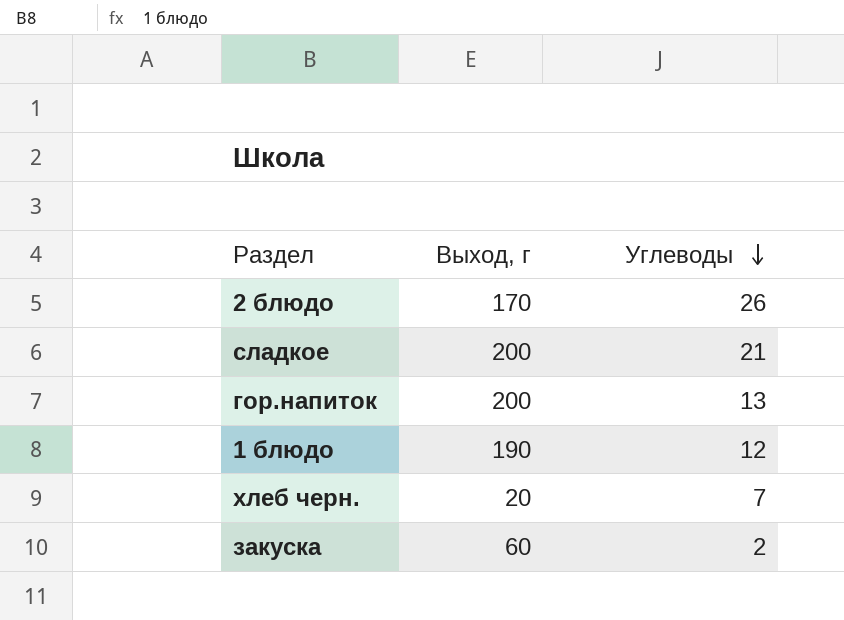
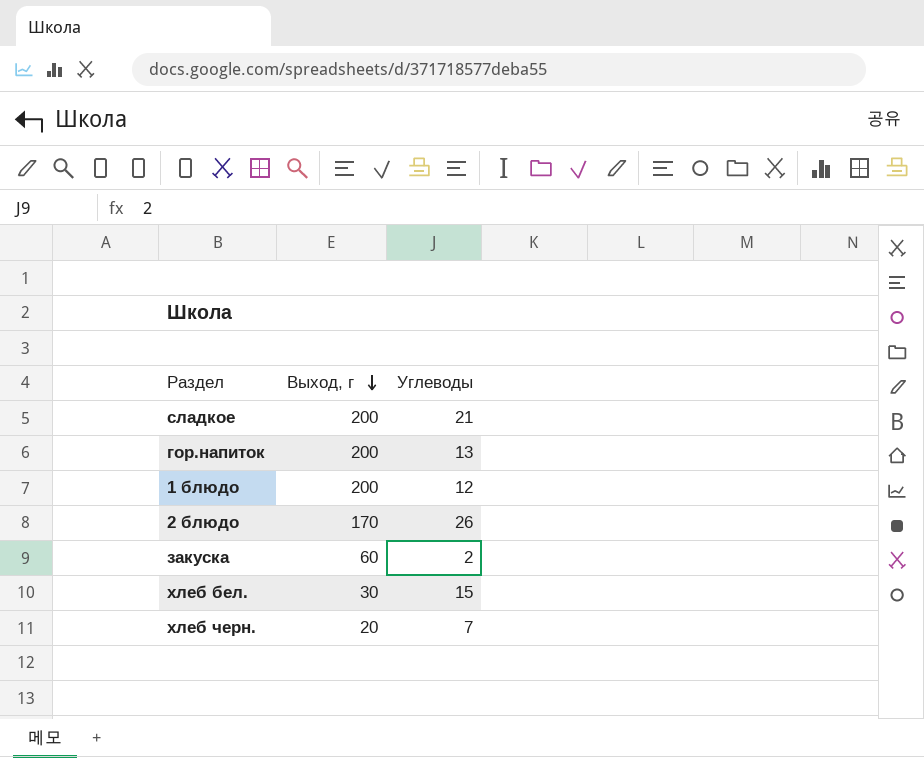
row order: Углеводы descending -> Выход, г descending
1 блюдо | Выход, г: 190 -> 200
row хлеб бел.: none -> 30 | 15

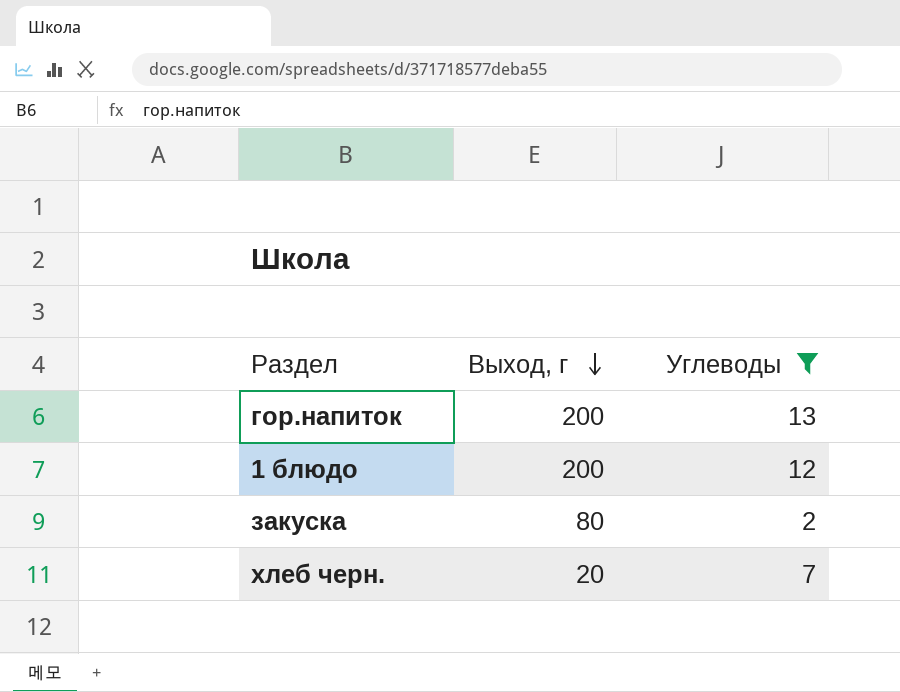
filter: none -> Углеводы <= 13
закуска | Выход, г: 60 -> 80

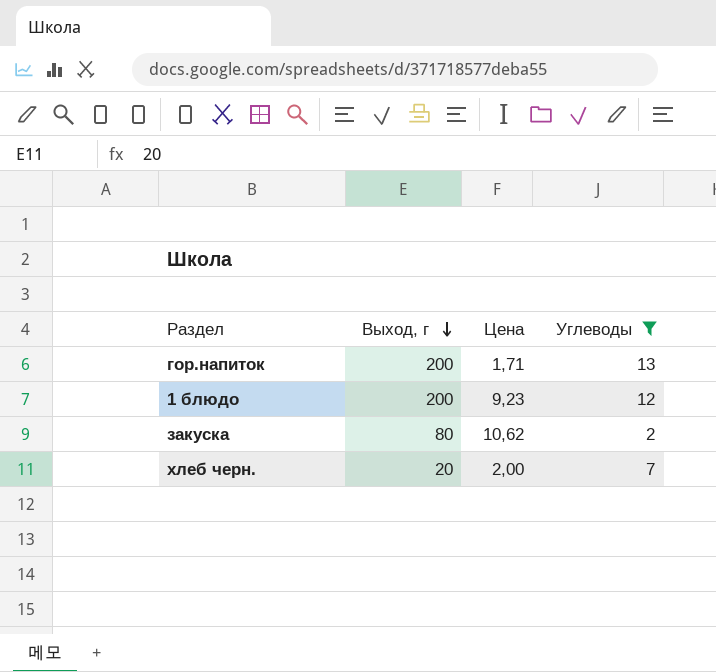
column Цена | position: none -> 3

